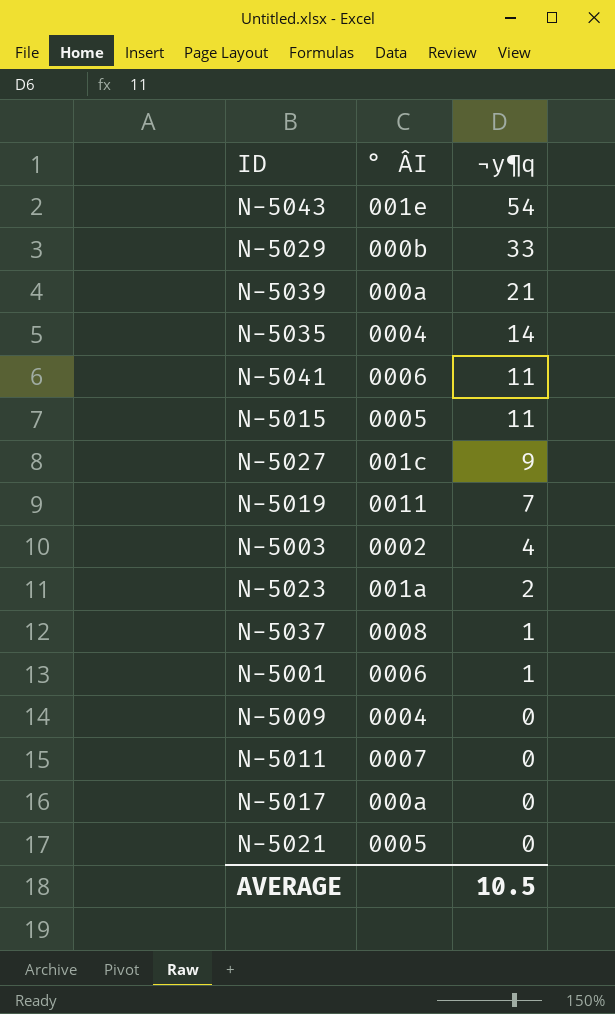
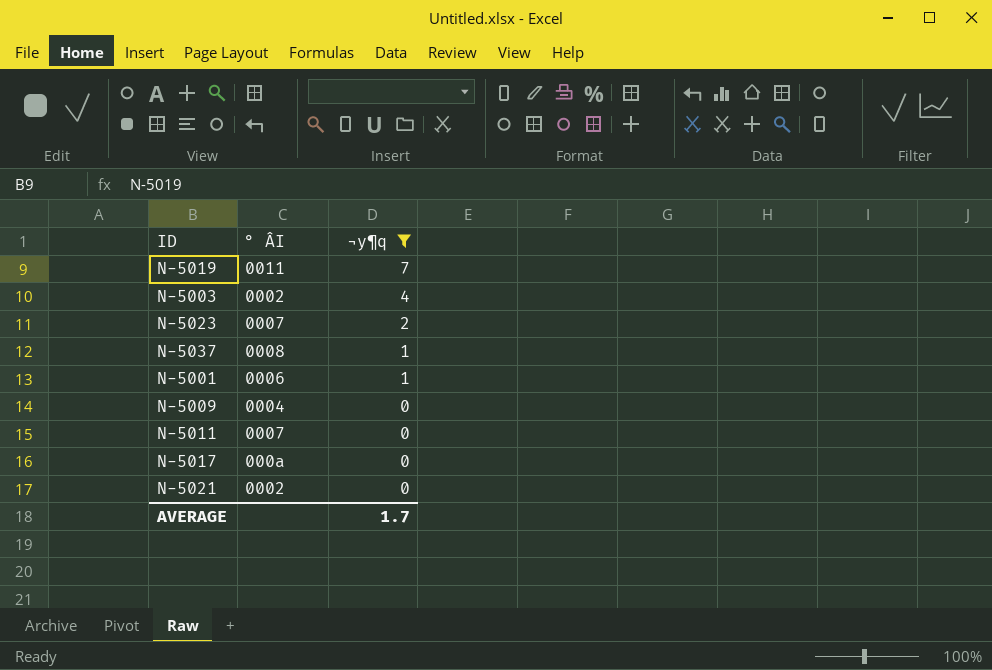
filter: none -> ¬y¶q <= 7
N-5023 | ° ÂI: 001a -> 0007
N-5021 | ° ÂI: 0005 -> 0002
AVERAGE | ¬y¶q: 10.5 -> 1.7

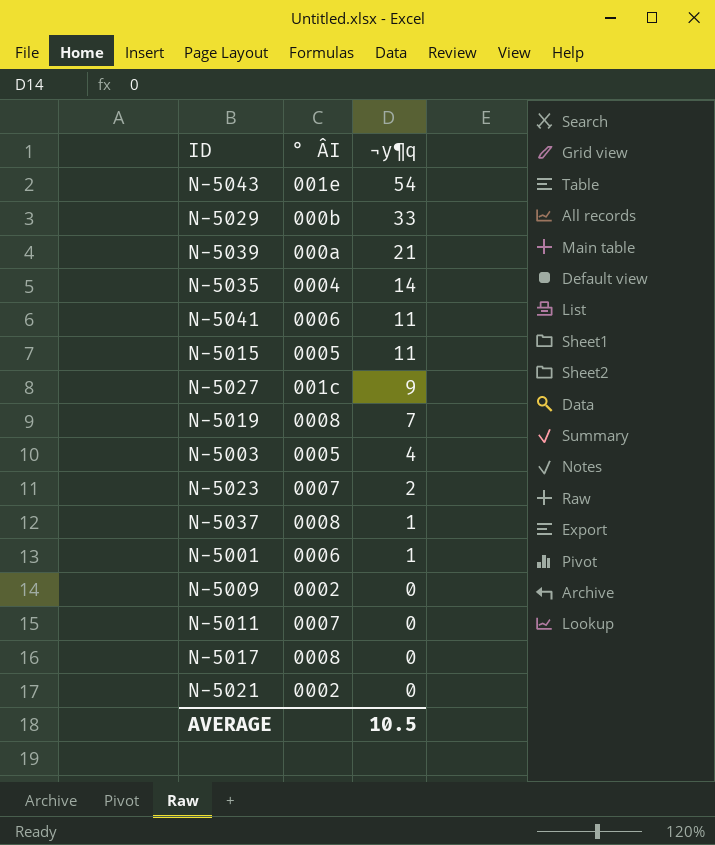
filter: ¬y¶q <= 7 -> none
N-5019 | ° ÂI: 0011 -> 0008
N-5003 | ° ÂI: 0002 -> 0005
N-5009 | ° ÂI: 0004 -> 0002
N-5017 | ° ÂI: 000a -> 0008
AVERAGE | ¬y¶q: 1.7 -> 10.5

